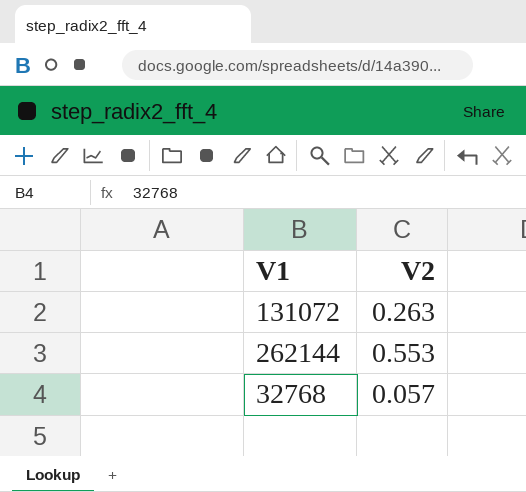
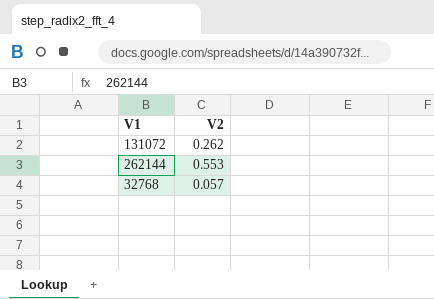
131072 | V2: 0.263 -> 0.262

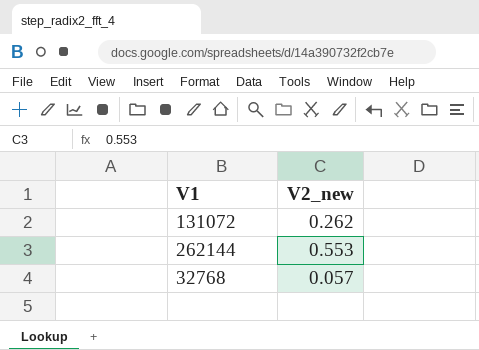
column name: V2 -> V2_new

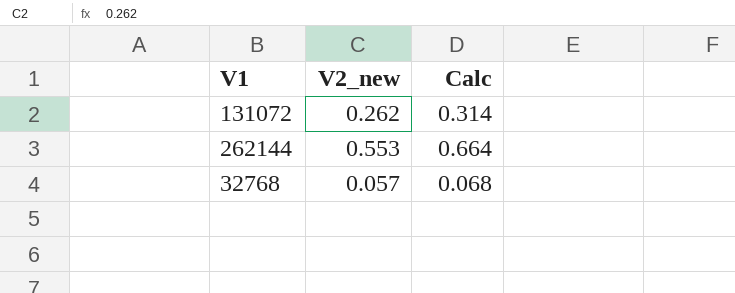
column Calc | formula: none -> [V2_new] * 1.2

